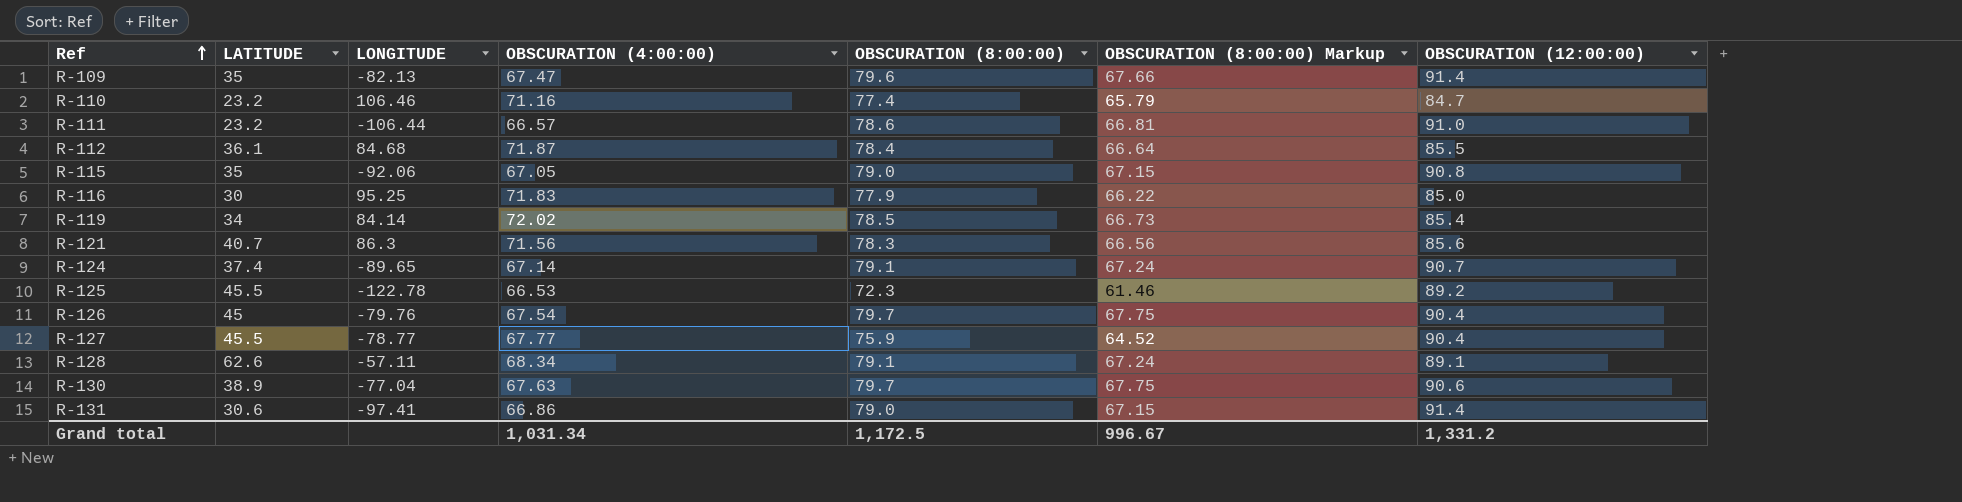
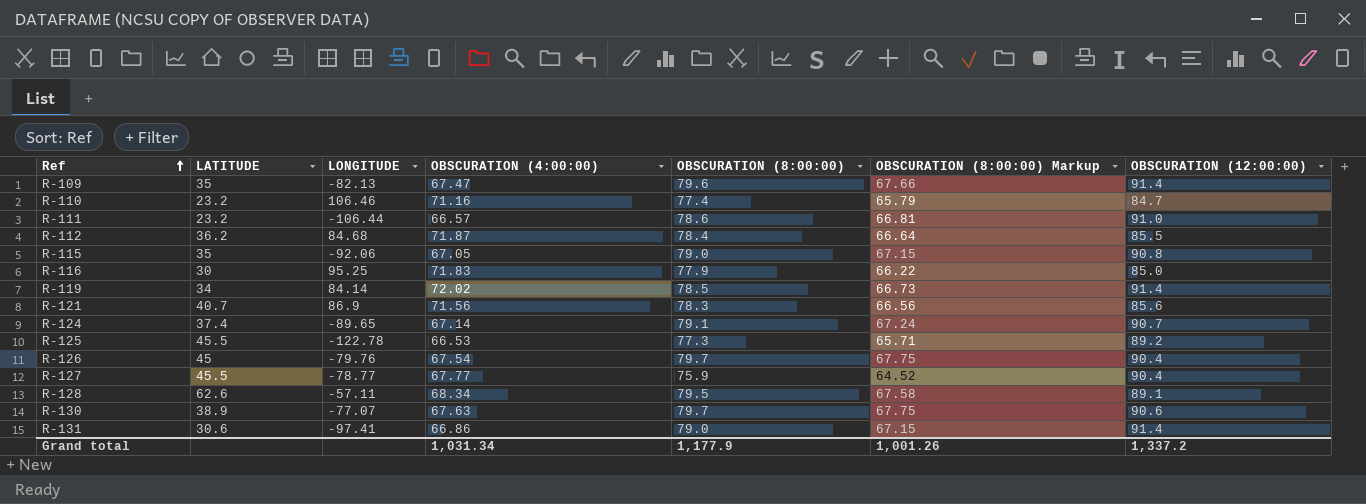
R-112 | LATITUDE: 36.1 -> 36.2
R-119 | OBSCURATION (12:00:00): 85.4 -> 91.4
R-121 | LONGITUDE: 86.3 -> 86.9
R-125 | OBSCURATION (8:00:00): 72.3 -> 77.3
R-125 | OBSCURATION (8:00:00) Markup: 61.46 -> 65.71
R-128 | OBSCURATION (8:00:00): 79.1 -> 79.5
R-128 | OBSCURATION (8:00:00) Markup: 67.24 -> 67.58
R-130 | LONGITUDE: -77.04 -> -77.07
Grand total | OBSCURATION (8:00:00): 1,172.5 -> 1,177.9
Grand total | OBSCURATION (8:00:00) Markup: 996.67 -> 1,001.26
Grand total | OBSCURATION (12:00:00): 1,331.2 -> 1,337.2

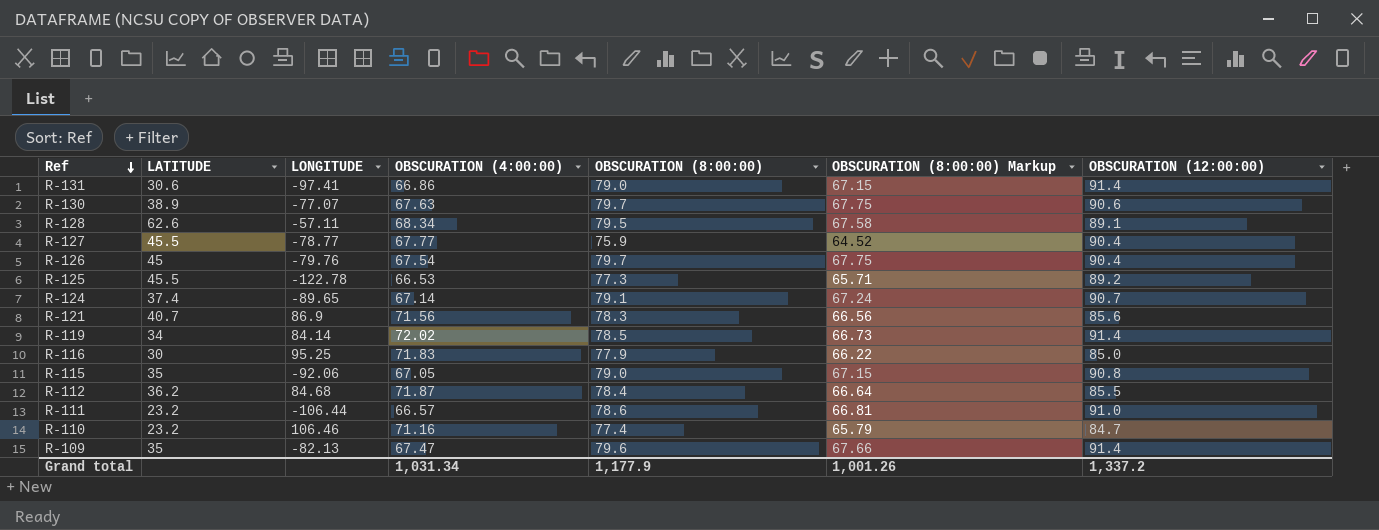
row order: Ref ascending -> Ref descending

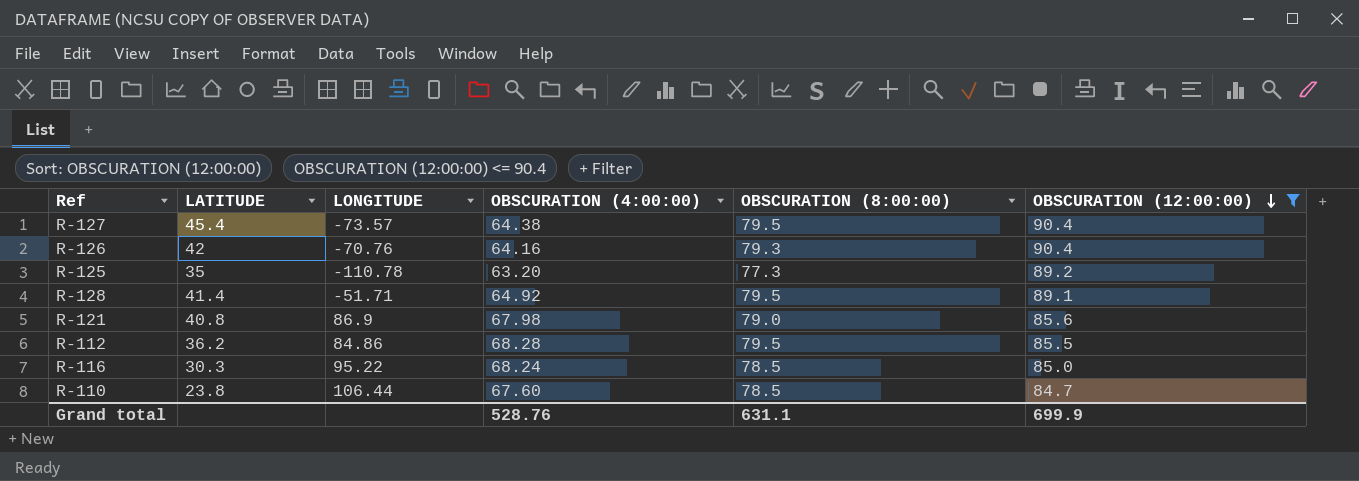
filter: none -> OBSCURATION (12:00:00) <= 90.4
row order: Ref descending -> OBSCURATION (12:00:00) descending
column OBSCURATION (8:00:00) Markup | formula: [OBSCURATION (8:00:00)] * 0.85 -> none
R-127 | LATITUDE: 45.5 -> 45.4
R-127 | LONGITUDE: -78.77 -> -73.57
R-127 | OBSCURATION (4:00:00): 67.77 -> 64.38
R-127 | OBSCURATION (8:00:00): 75.9 -> 79.5
R-126 | LATITUDE: 45 -> 42
R-126 | LONGITUDE: -79.76 -> -70.76
R-126 | OBSCURATION (4:00:00): 67.54 -> 64.16
R-126 | OBSCURATION (8:00:00): 79.7 -> 79.3
R-125 | LATITUDE: 45.5 -> 35
R-125 | LONGITUDE: -122.78 -> -110.78
R-125 | OBSCURATION (4:00:00): 66.53 -> 63.20
R-128 | LATITUDE: 62.6 -> 41.4
R-128 | LONGITUDE: -57.11 -> -51.71
R-128 | OBSCURATION (4:00:00): 68.34 -> 64.92
R-121 | LATITUDE: 40.7 -> 40.8
R-121 | OBSCURATION (4:00:00): 71.56 -> 67.98
R-121 | OBSCURATION (8:00:00): 78.3 -> 79.0
R-112 | LONGITUDE: 84.68 -> 84.86
R-112 | OBSCURATION (4:00:00): 71.87 -> 68.28
R-112 | OBSCURATION (8:00:00): 78.4 -> 79.5
R-116 | LATITUDE: 30 -> 30.3
R-116 | LONGITUDE: 95.25 -> 95.22
R-116 | OBSCURATION (4:00:00): 71.83 -> 68.24
R-116 | OBSCURATION (8:00:00): 77.9 -> 78.5
R-110 | LATITUDE: 23.2 -> 23.8
R-110 | LONGITUDE: 106.46 -> 106.44
R-110 | OBSCURATION (4:00:00): 71.16 -> 67.60
R-110 | OBSCURATION (8:00:00): 77.4 -> 78.5
Grand total | OBSCURATION (4:00:00): 1,031.34 -> 528.76
Grand total | OBSCURATION (8:00:00): 1,177.9 -> 631.1
Grand total | OBSCURATION (12:00:00): 1,337.2 -> 699.9

